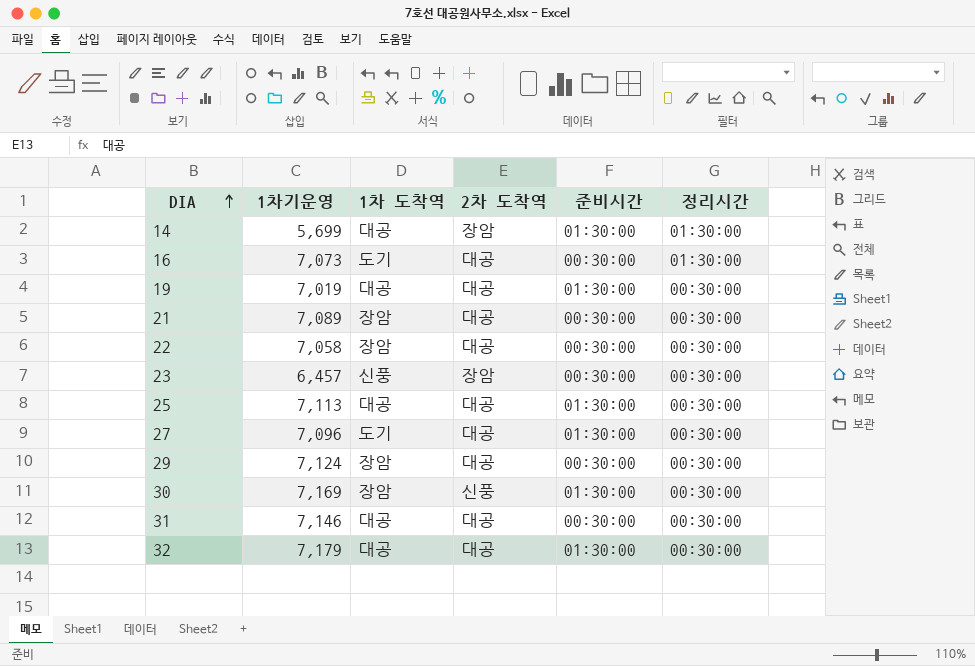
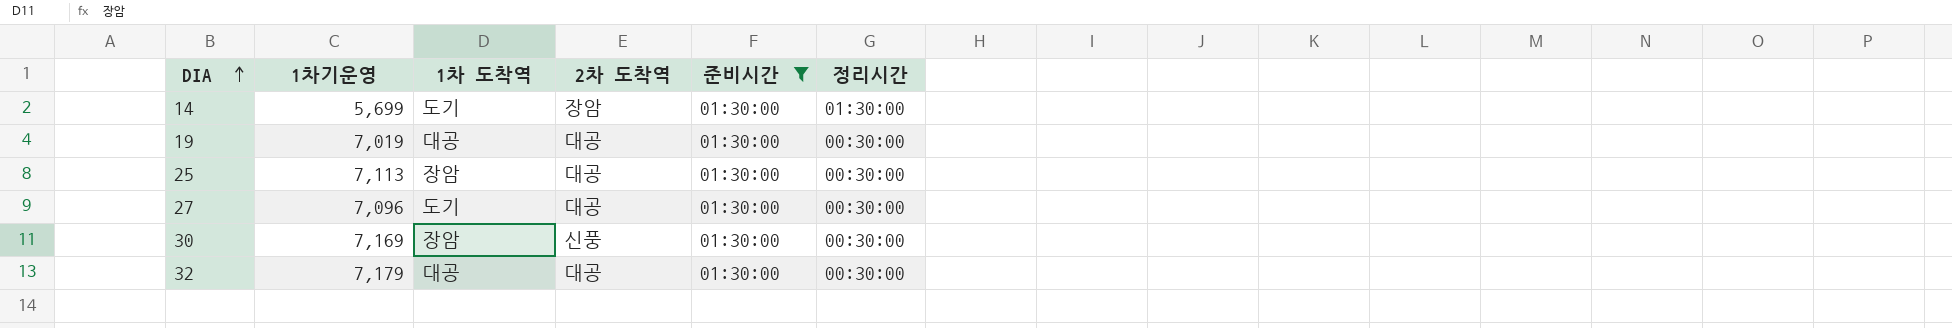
filter: none -> 준비시간 = 01:30:00
14 | 1차 도착역: 대공 -> 도기
25 | 1차 도착역: 대공 -> 장암

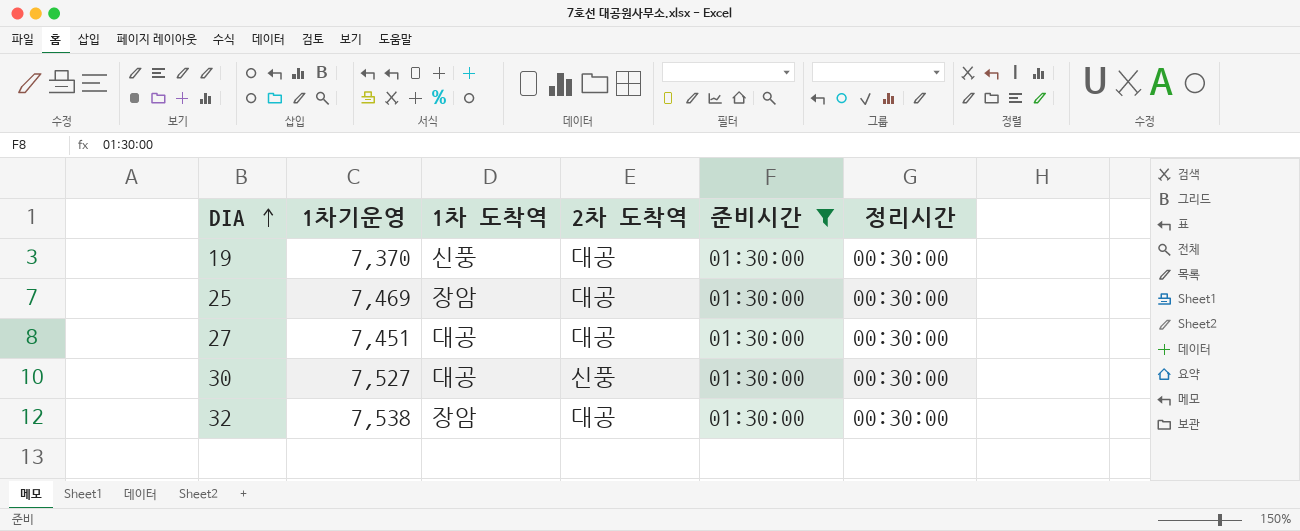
row 14: 5,699 | 도기 | 장암 | 01:30:00 | 01:30:00 -> none
19 | 1차기운영: 7,019 -> 7,370
19 | 1차 도착역: 대공 -> 신풍
25 | 1차기운영: 7,113 -> 7,469
27 | 1차기운영: 7,096 -> 7,451
27 | 1차 도착역: 도기 -> 대공
30 | 1차기운영: 7,169 -> 7,527
30 | 1차 도착역: 장암 -> 대공
32 | 1차기운영: 7,179 -> 7,538
32 | 1차 도착역: 대공 -> 장암

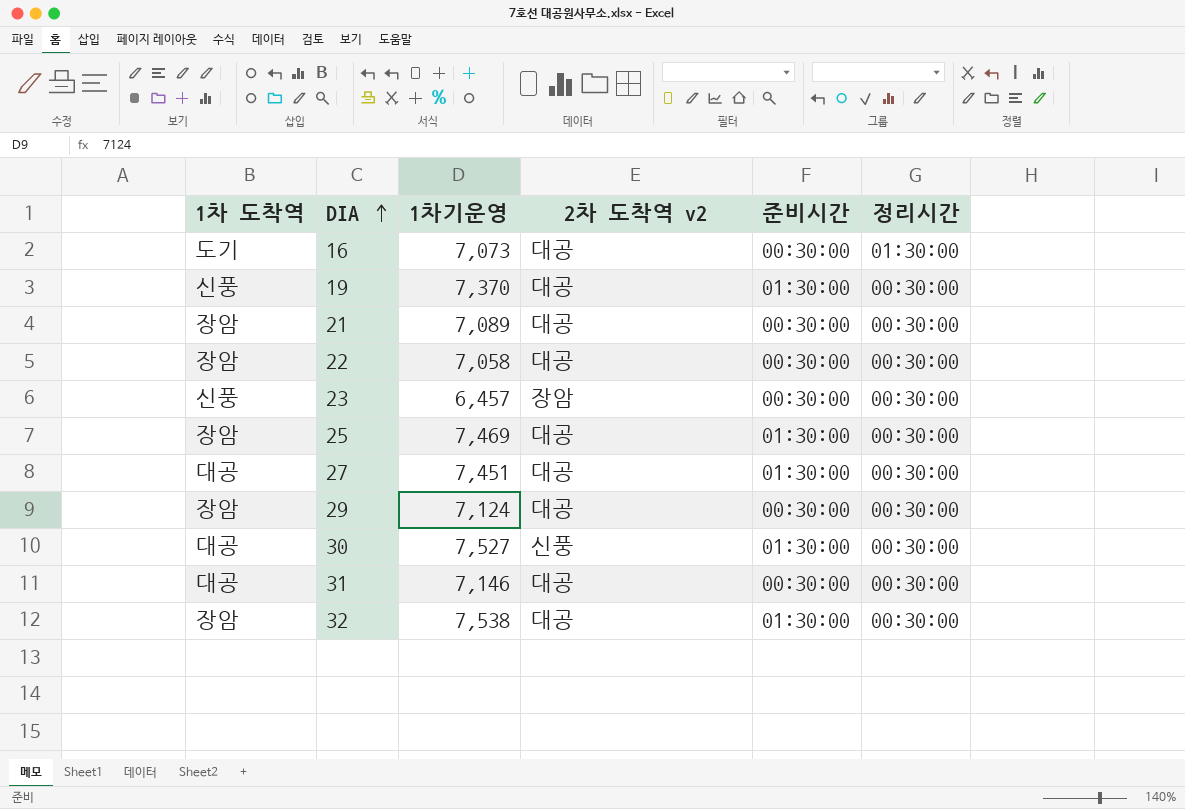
filter: 준비시간 = 01:30:00 -> none
column 1차 도착역 | position: 3 -> 1
column name: 2차 도착역 -> 2차 도착역 v2

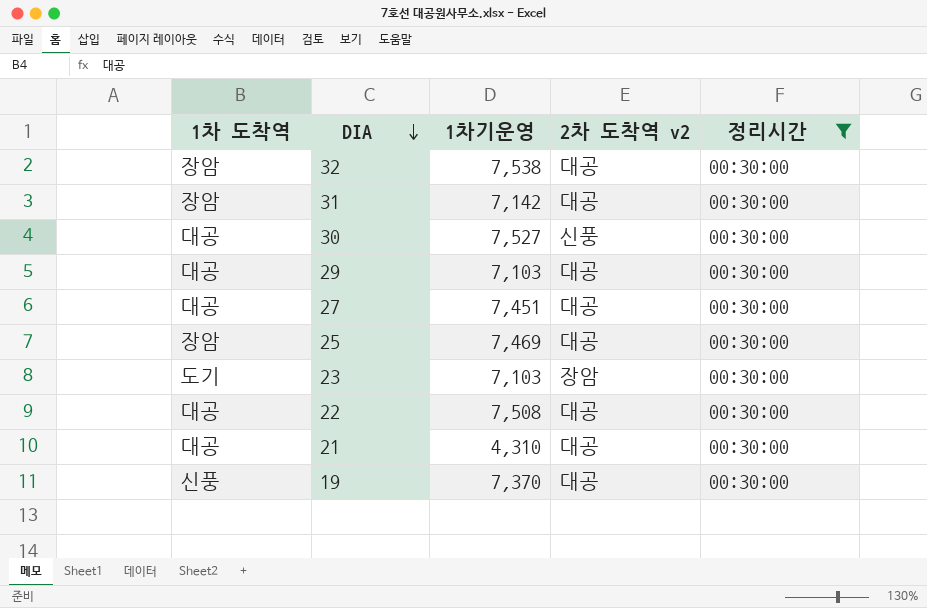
filter: none -> 정리시간 = 00:30:00
row order: DIA ascending -> DIA descending
column 준비시간 | position: 5 -> none
31 | 1차 도착역: 대공 -> 장암
31 | 1차기운영: 7,146 -> 7,142
29 | 1차 도착역: 장암 -> 대공
29 | 1차기운영: 7,124 -> 7,103
23 | 1차 도착역: 신풍 -> 도기
23 | 1차기운영: 6,457 -> 7,103
22 | 1차 도착역: 장암 -> 대공
22 | 1차기운영: 7,058 -> 7,508
21 | 1차 도착역: 장암 -> 대공
21 | 1차기운영: 7,089 -> 4,310

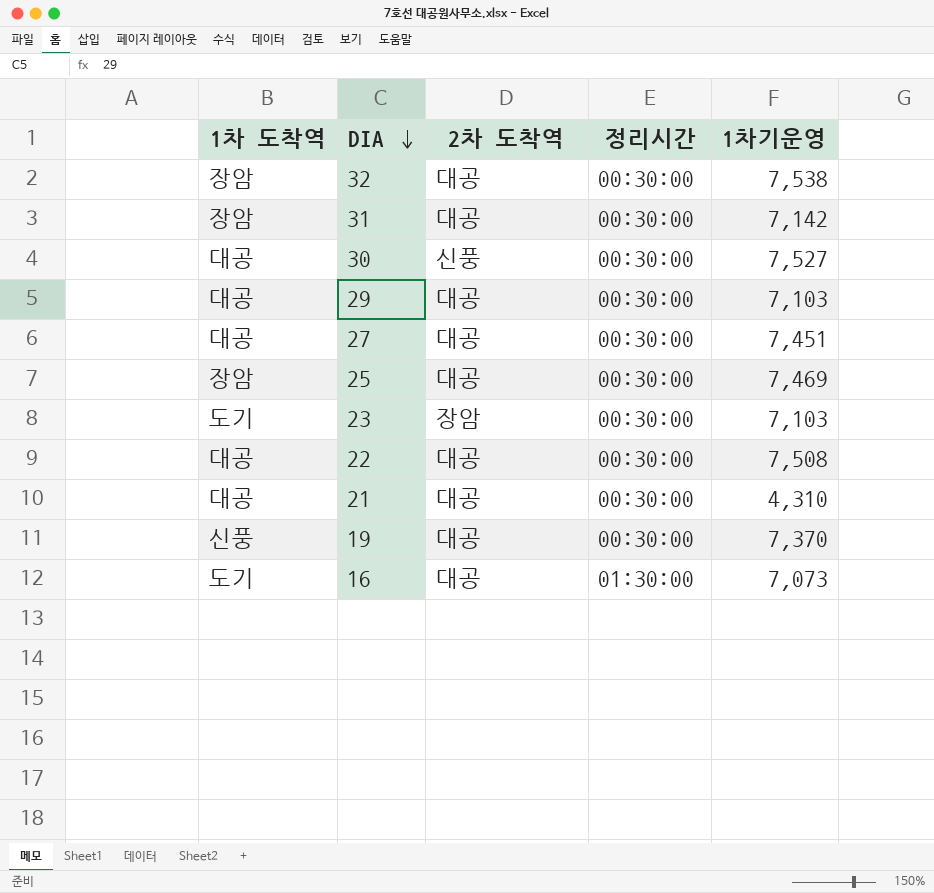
filter: 정리시간 = 00:30:00 -> none
column name: 2차 도착역 v2 -> 2차 도착역
column 1차기운영 | position: 3 -> 5

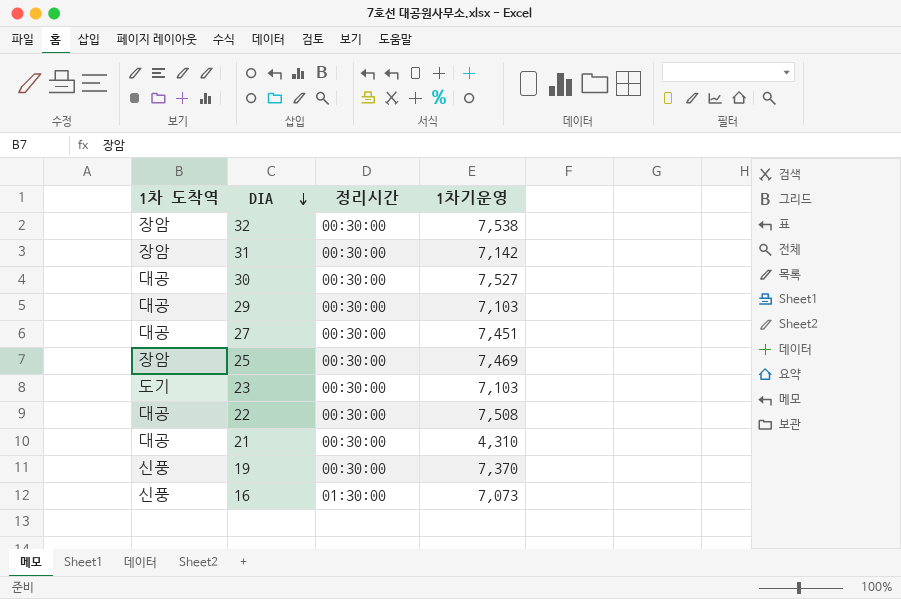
column 2차 도착역 | position: 3 -> none
16 | 1차 도착역: 도기 -> 신풍

